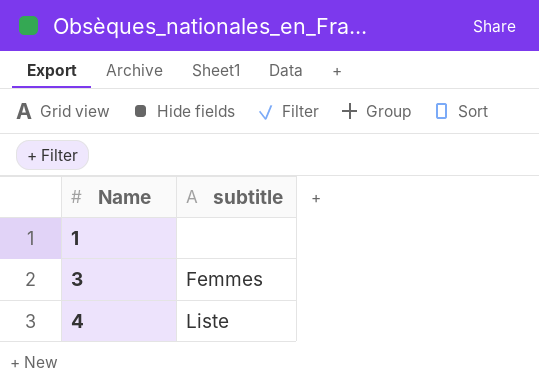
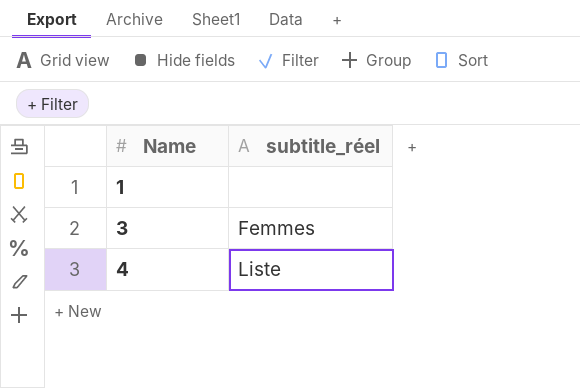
column name: subtitle -> subtitle_réel

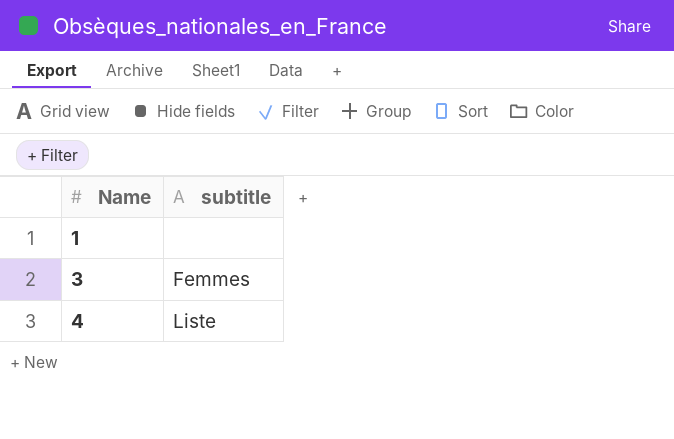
column name: subtitle_réel -> subtitle

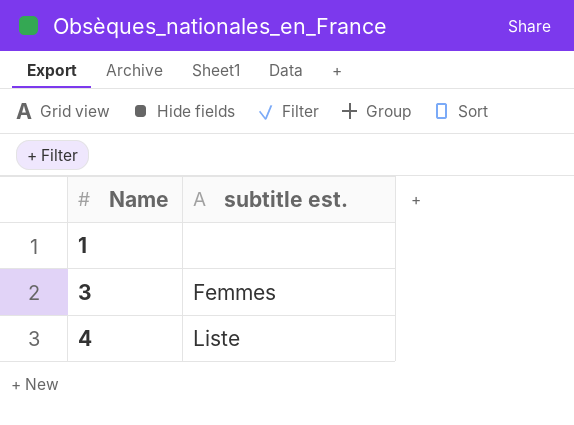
column name: subtitle -> subtitle est.

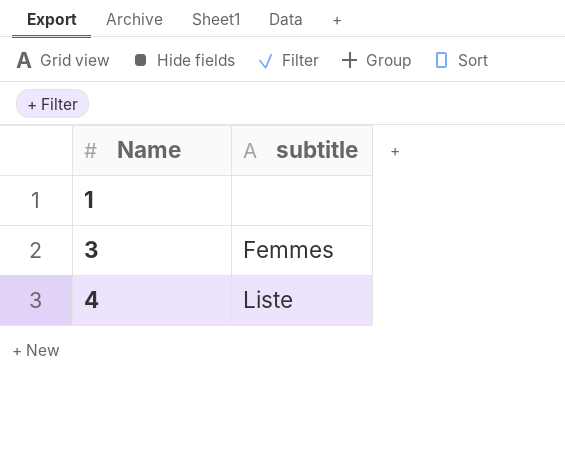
column name: subtitle est. -> subtitle

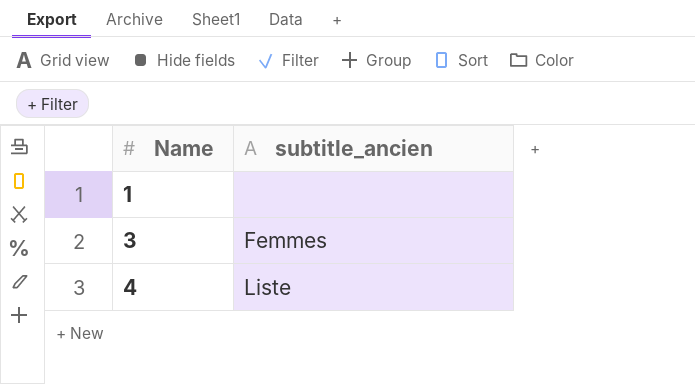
column name: subtitle -> subtitle_ancien

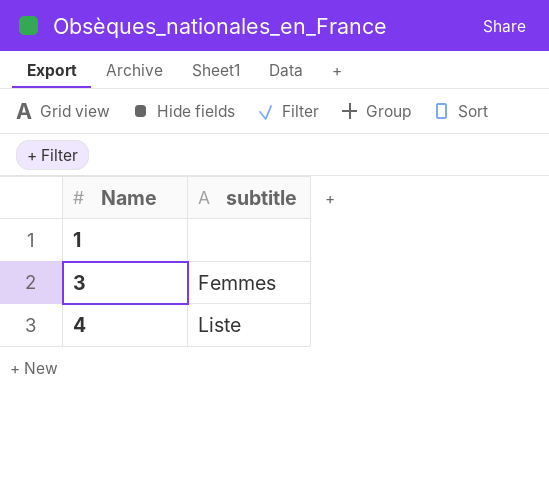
column name: subtitle_ancien -> subtitle

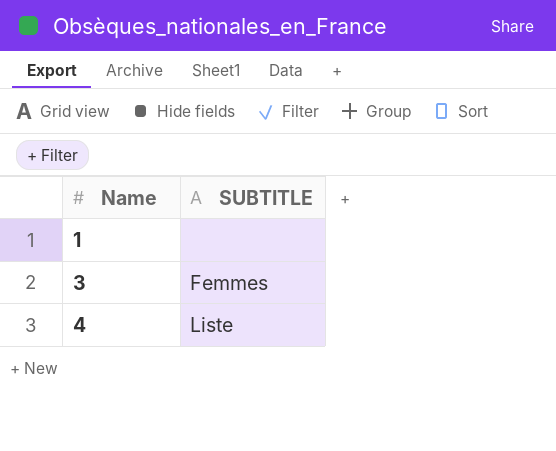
column name: subtitle -> SUBTITLE

